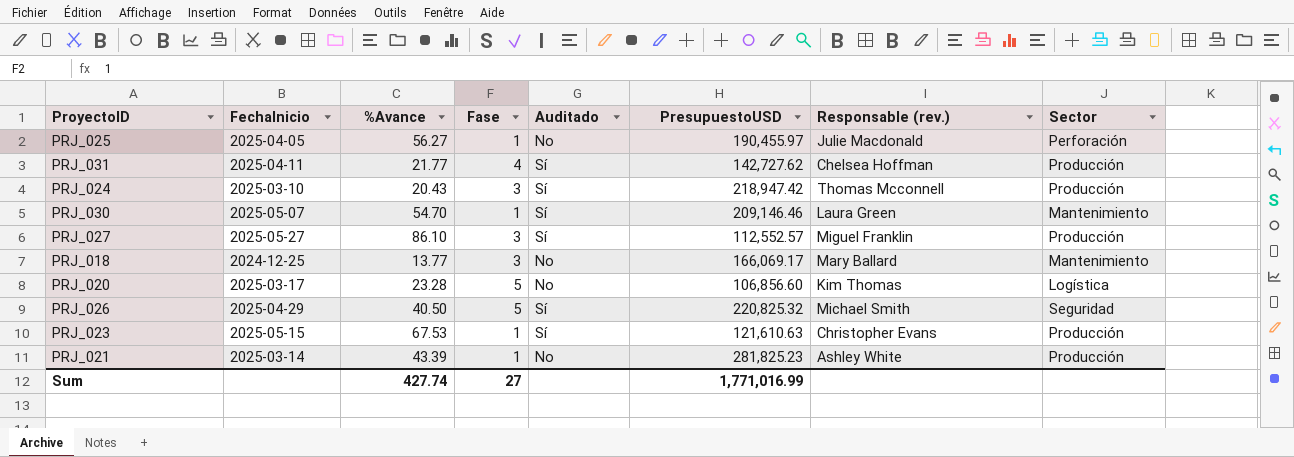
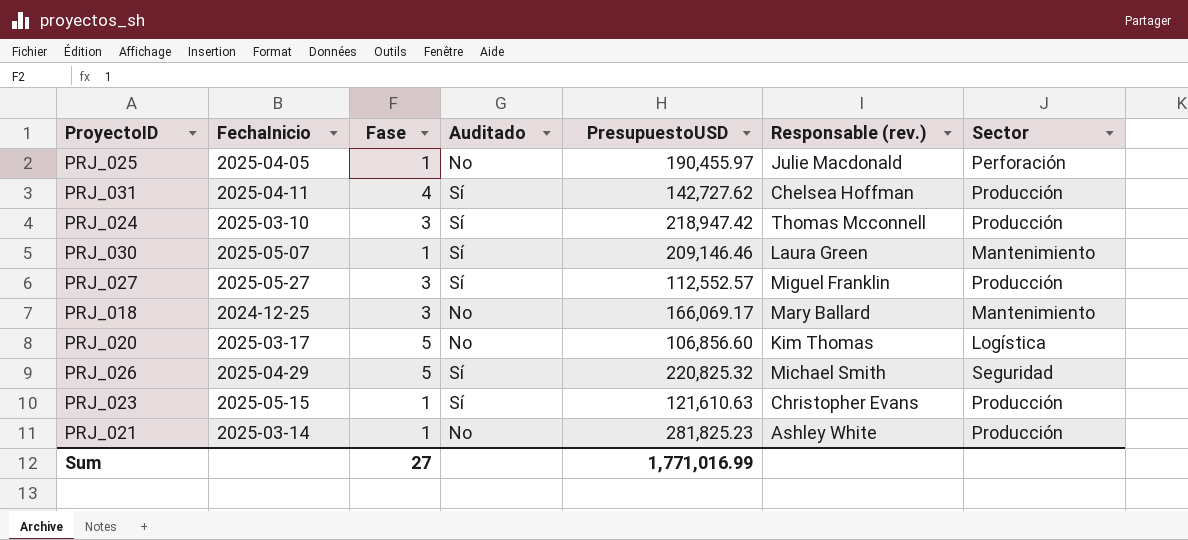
column %Avance | position: 3 -> none

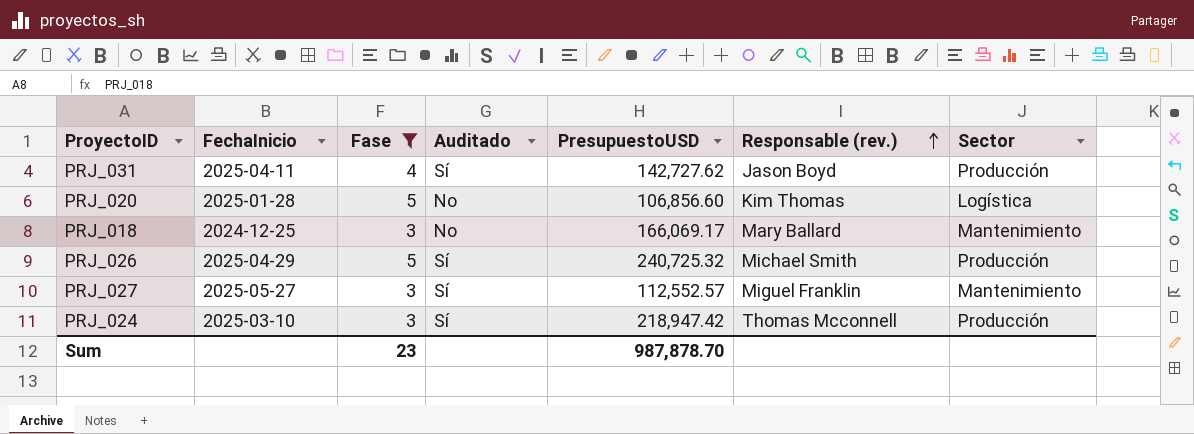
filter: none -> Fase != 1
row order: none -> Responsable (rev.) ascending
PRJ_031 | Responsable (rev.): Chelsea Hoffman -> Jason Boyd
PRJ_020 | FechaInicio: 2025-03-17 -> 2025-01-28
PRJ_026 | PresupuestoUSD: 220,825.32 -> 240,725.32
PRJ_026 | Sector: Seguridad -> Producción
PRJ_027 | Sector: Producción -> Mantenimiento
Sum | Fase: 27 -> 23
Sum | PresupuestoUSD: 1,771,016.99 -> 987,878.70

